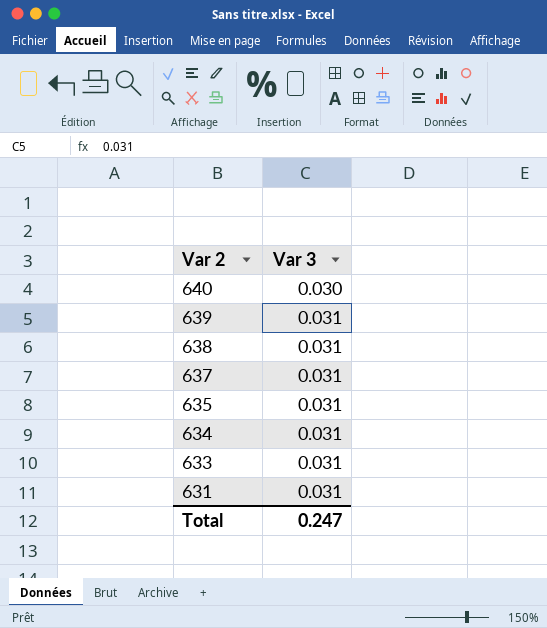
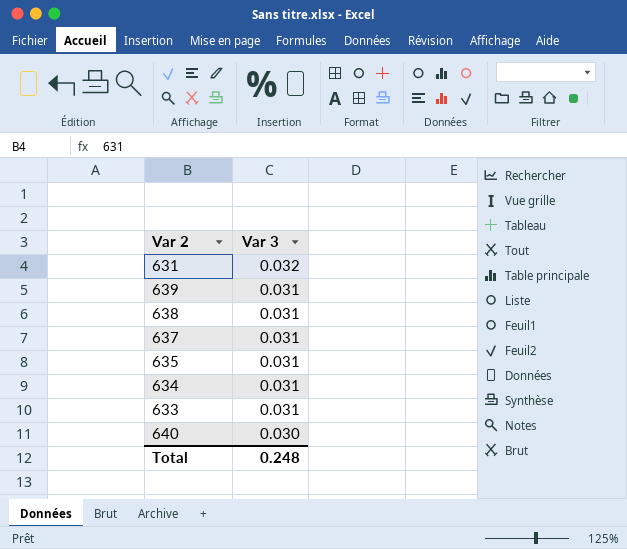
row order: Var 2 descending -> Var 3 descending
631 | Var 3: 0.031 -> 0.032
Total | Var 3: 0.247 -> 0.248

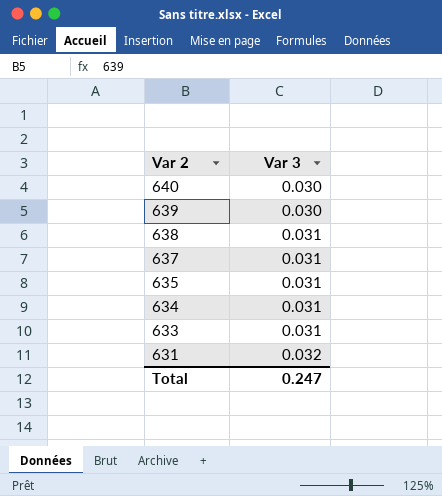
row order: Var 3 descending -> Var 2 descending
639 | Var 3: 0.031 -> 0.030
Total | Var 3: 0.248 -> 0.247

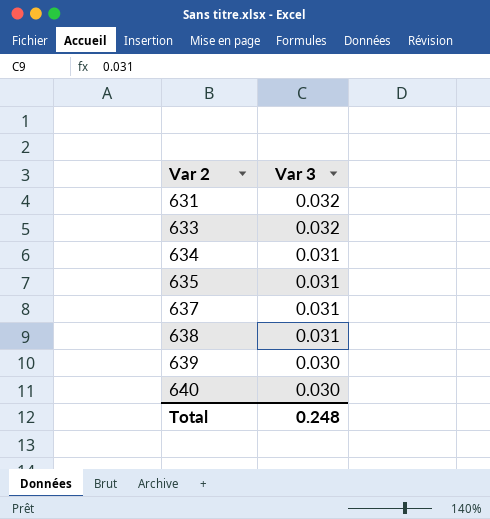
row order: Var 2 descending -> Var 2 ascending
633 | Var 3: 0.031 -> 0.032
Total | Var 3: 0.247 -> 0.248

